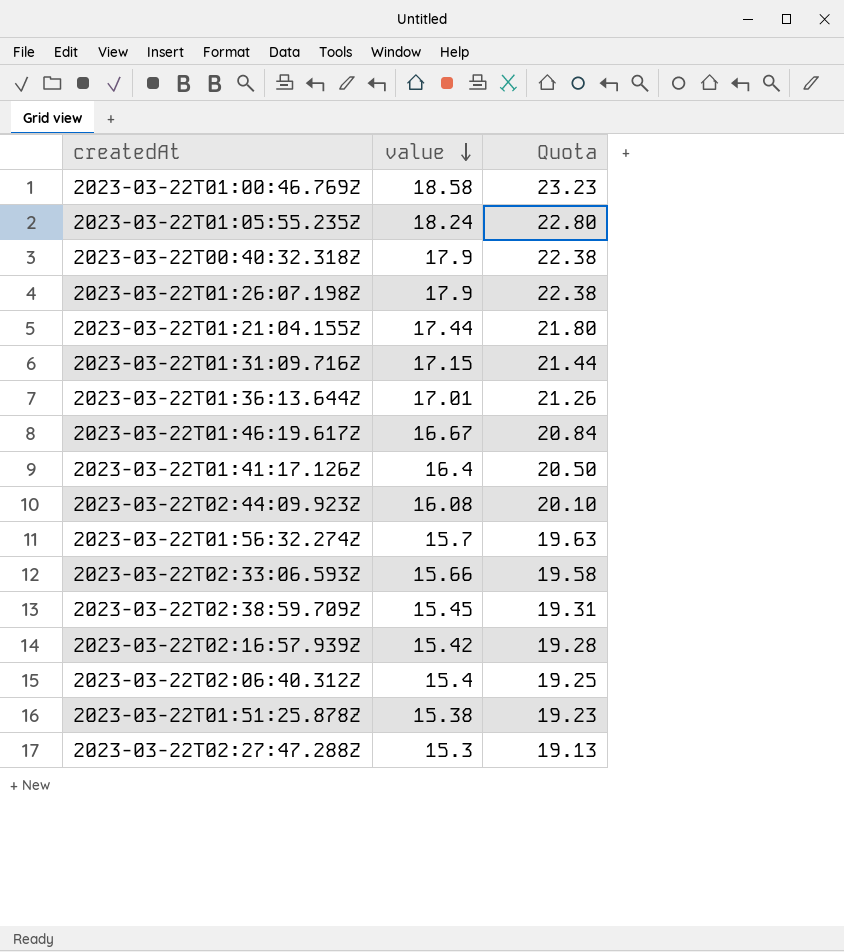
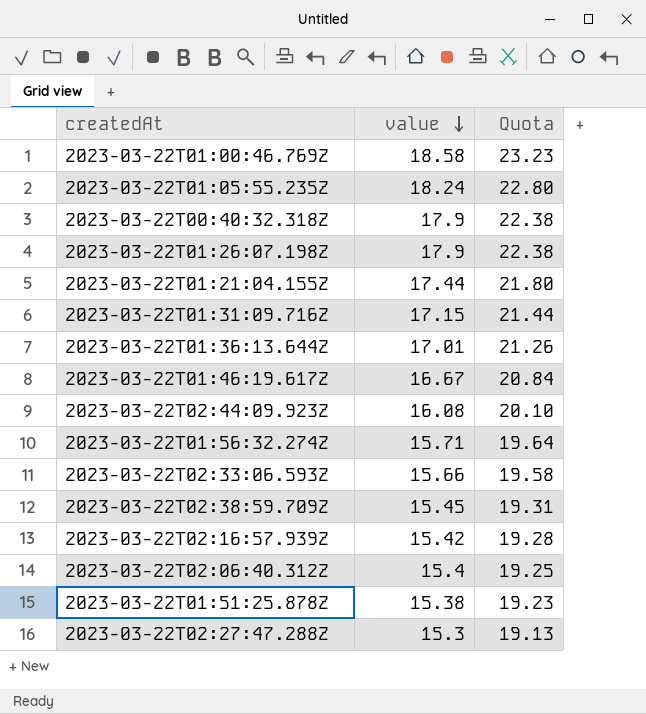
row 2023-03-22T01:41:17.126Z: 16.4 | 20.50 -> none
2023-03-22T01:56:32.274Z | value: 15.7 -> 15.71
2023-03-22T01:56:32.274Z | Quota: 19.63 -> 19.64

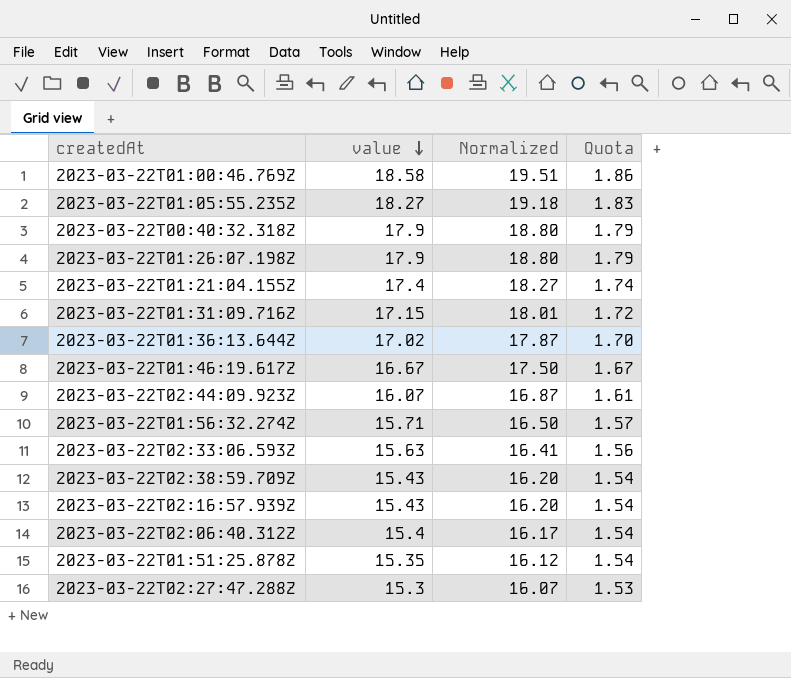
column Normalized | formula: none -> [value] * 1.05
column Quota | formula: [value] * 1.25 -> [value] * 0.1
2023-03-22T01:05:55.235Z | value: 18.24 -> 18.27
2023-03-22T01:21:04.155Z | value: 17.44 -> 17.4
2023-03-22T01:36:13.644Z | value: 17.01 -> 17.02
2023-03-22T02:44:09.923Z | value: 16.08 -> 16.07
2023-03-22T02:33:06.593Z | value: 15.66 -> 15.63
2023-03-22T02:38:59.709Z | value: 15.45 -> 15.43
2023-03-22T02:16:57.939Z | value: 15.42 -> 15.43
2023-03-22T01:51:25.878Z | value: 15.38 -> 15.35

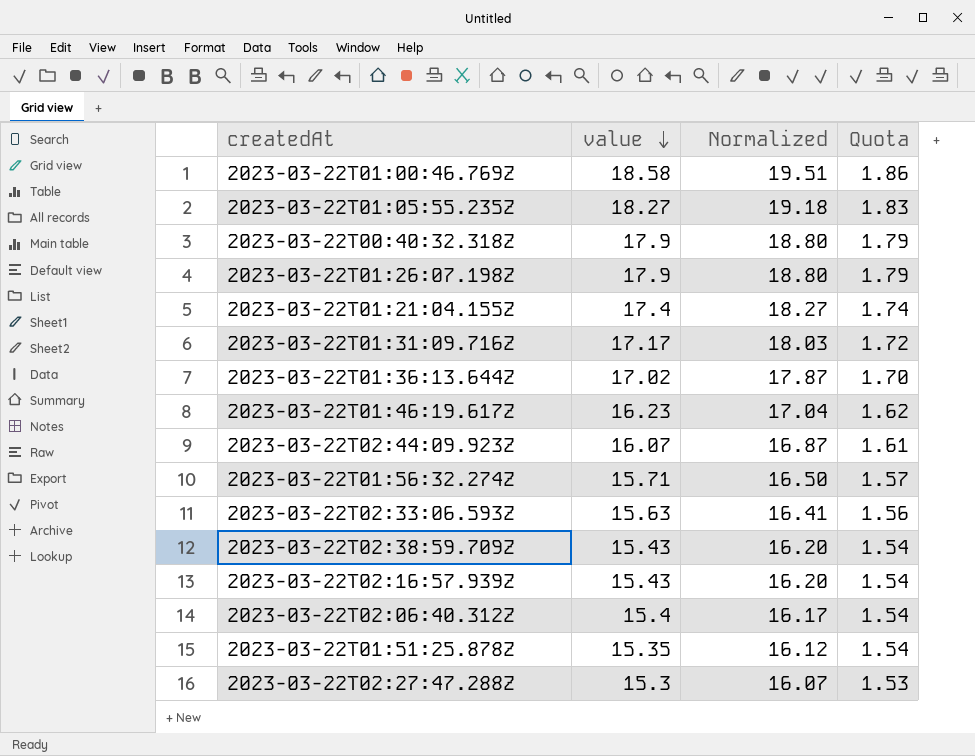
2023-03-22T01:31:09.716Z | value: 17.15 -> 17.17
2023-03-22T01:31:09.716Z | Normalized: 18.01 -> 18.03
2023-03-22T01:46:19.617Z | value: 16.67 -> 16.23
2023-03-22T01:46:19.617Z | Normalized: 17.50 -> 17.04
2023-03-22T01:46:19.617Z | Quota: 1.67 -> 1.62

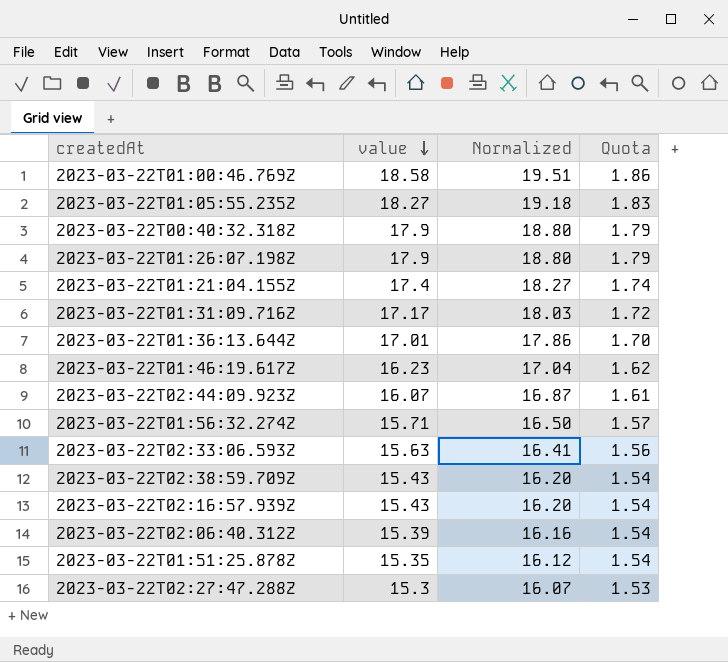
2023-03-22T01:36:13.644Z | value: 17.02 -> 17.01
2023-03-22T01:36:13.644Z | Normalized: 17.87 -> 17.86
2023-03-22T02:06:40.312Z | value: 15.4 -> 15.39
2023-03-22T02:06:40.312Z | Normalized: 16.17 -> 16.16

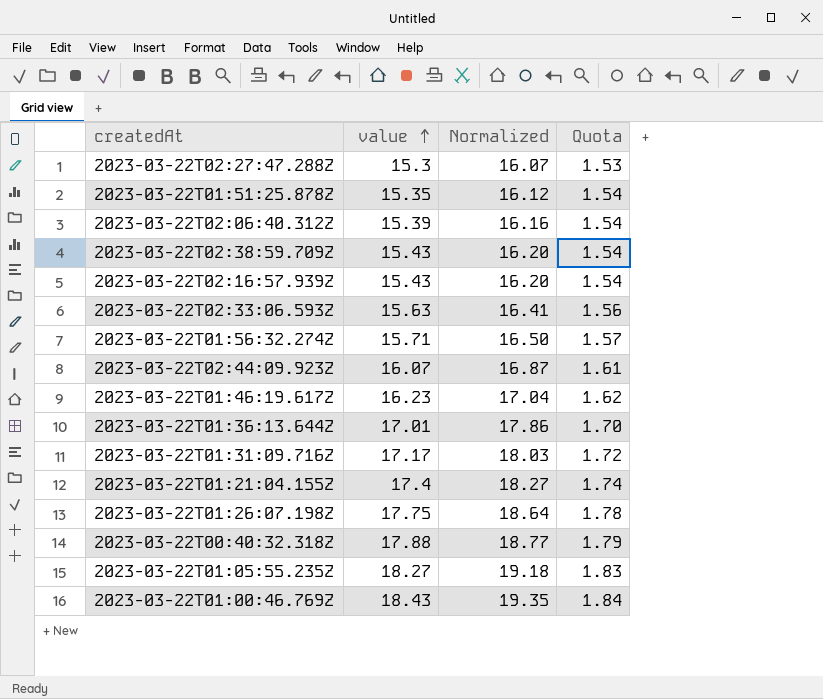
row order: value descending -> value ascending
2023-03-22T01:26:07.198Z | value: 17.9 -> 17.75
2023-03-22T01:26:07.198Z | Normalized: 18.80 -> 18.64
2023-03-22T01:26:07.198Z | Quota: 1.79 -> 1.78
2023-03-22T00:40:32.318Z | value: 17.9 -> 17.88
2023-03-22T00:40:32.318Z | Normalized: 18.80 -> 18.77
2023-03-22T01:00:46.769Z | value: 18.58 -> 18.43
2023-03-22T01:00:46.769Z | Normalized: 19.51 -> 19.35
2023-03-22T01:00:46.769Z | Quota: 1.86 -> 1.84

